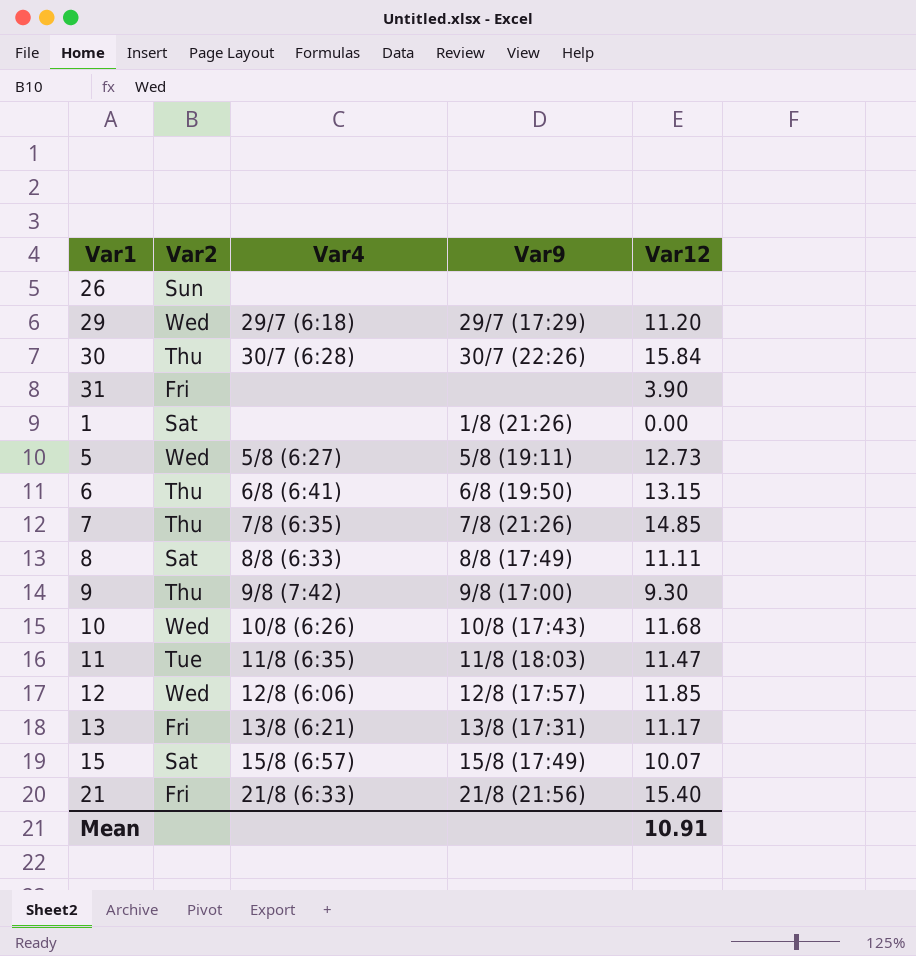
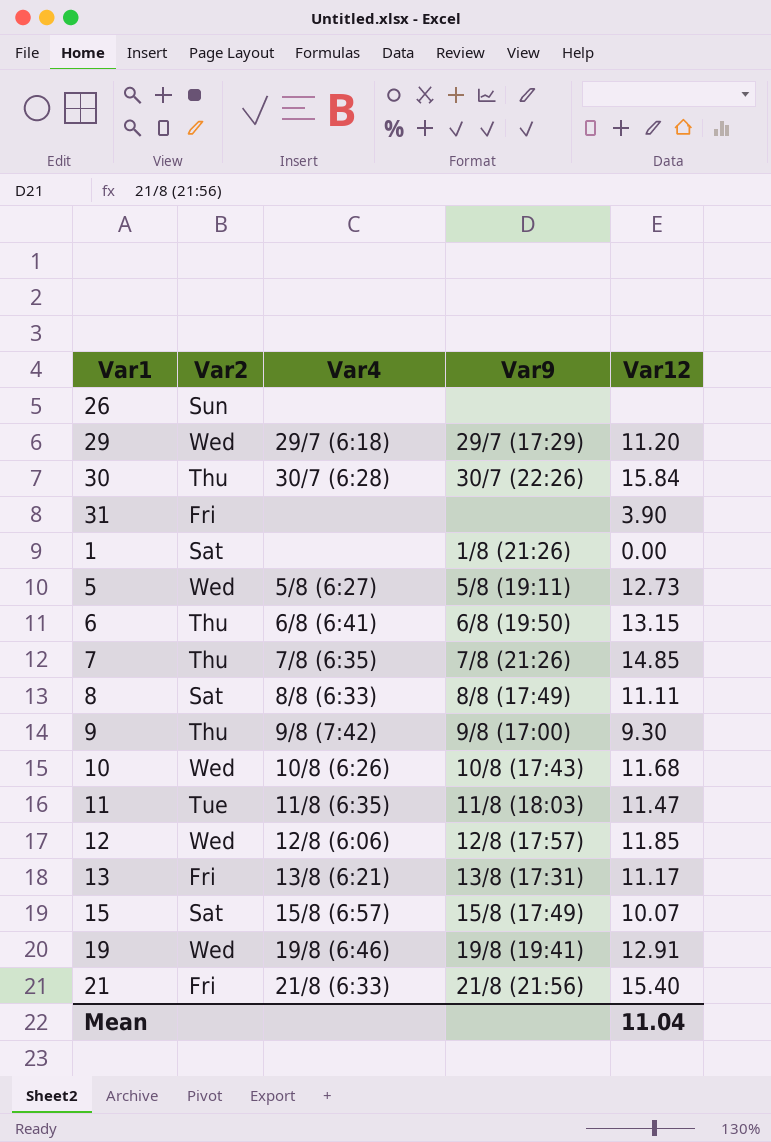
row 19: none -> Wed | 19/8 (6:46) | 19/8 (19:41) | 12.91
Mean | Var12: 10.91 -> 11.04

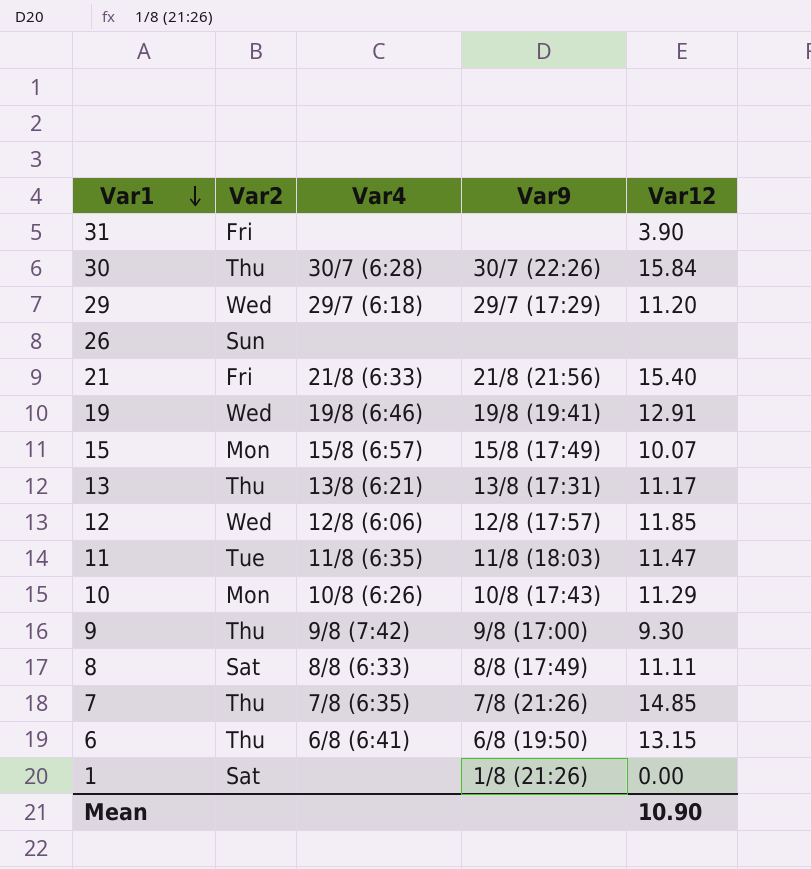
row order: none -> Var1 descending
row 5: Wed | 5/8 (6:27) | 5/8 (19:11) | 12.73 -> none
15 | Var2: Sat -> Mon
13 | Var2: Fri -> Thu
10 | Var2: Wed -> Mon
10 | Var12: 11.68 -> 11.29
Mean | Var12: 11.04 -> 10.90

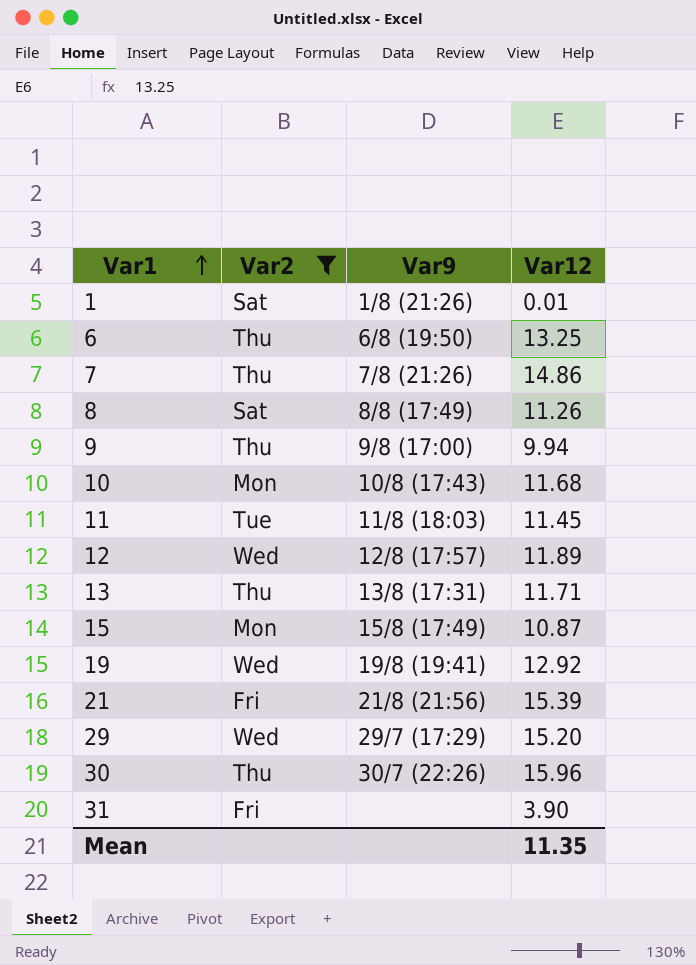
filter: none -> Var2 != Sun
row order: Var1 descending -> Var1 ascending
column Var4 | position: 3 -> none
1 | Var12: 0.00 -> 0.01
6 | Var12: 13.15 -> 13.25
7 | Var12: 14.85 -> 14.86
8 | Var12: 11.11 -> 11.26
9 | Var12: 9.30 -> 9.94
10 | Var12: 11.29 -> 11.68
11 | Var12: 11.47 -> 11.45
12 | Var12: 11.85 -> 11.89
13 | Var12: 11.17 -> 11.71
15 | Var12: 10.07 -> 10.87
19 | Var12: 12.91 -> 12.92
21 | Var12: 15.40 -> 15.39
29 | Var12: 11.20 -> 15.20
30 | Var12: 15.84 -> 15.96
Mean | Var12: 10.90 -> 11.35

